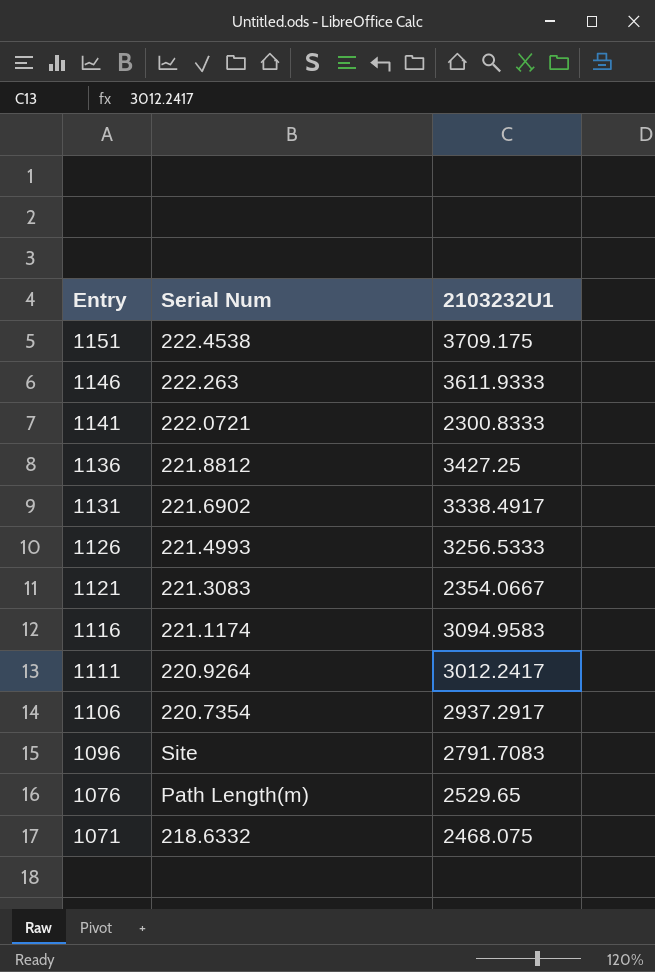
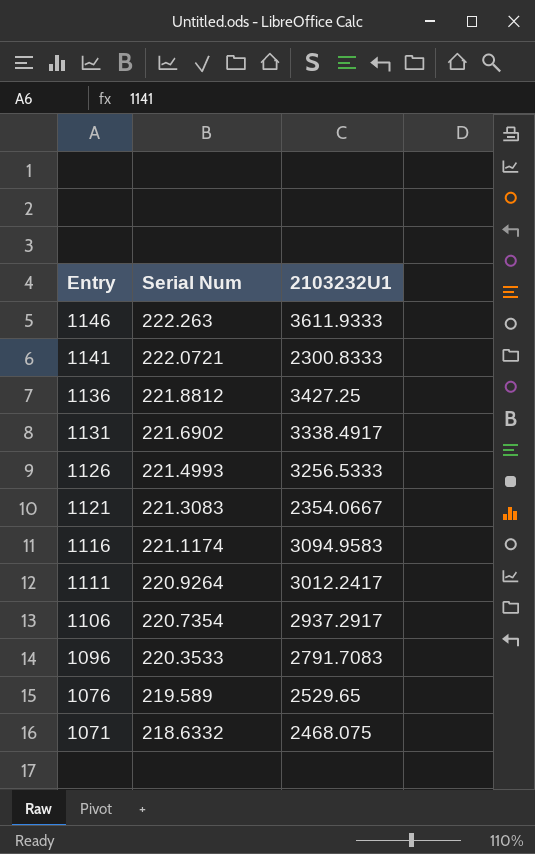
row 1151: 222.4538 | 3709.175 -> none
1096 | Serial Num: Site -> 220.3533
1076 | Serial Num: Path Length(m) -> 219.589

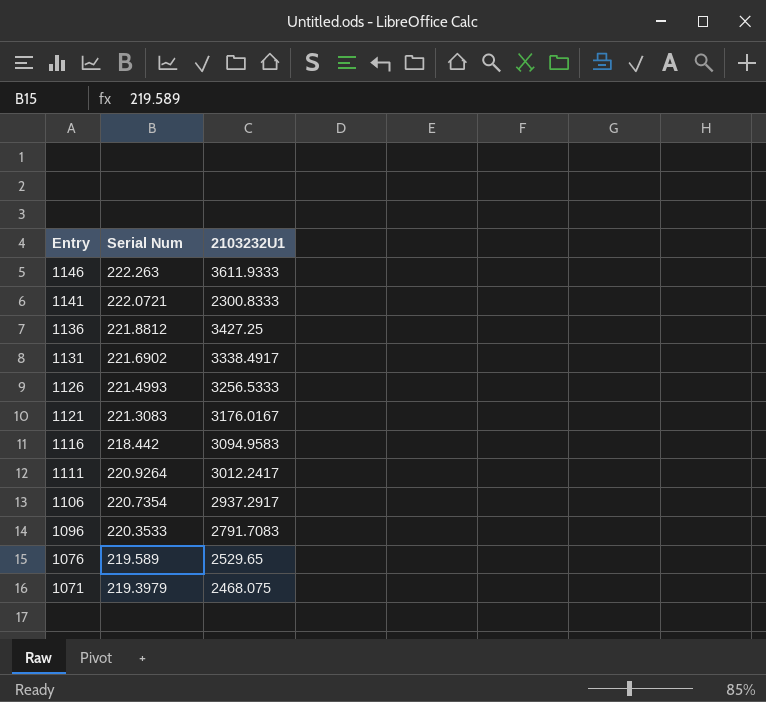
1121 | 2103232U1: 2354.0667 -> 3176.0167
1116 | Serial Num: 221.1174 -> 218.442
1071 | Serial Num: 218.6332 -> 219.3979

